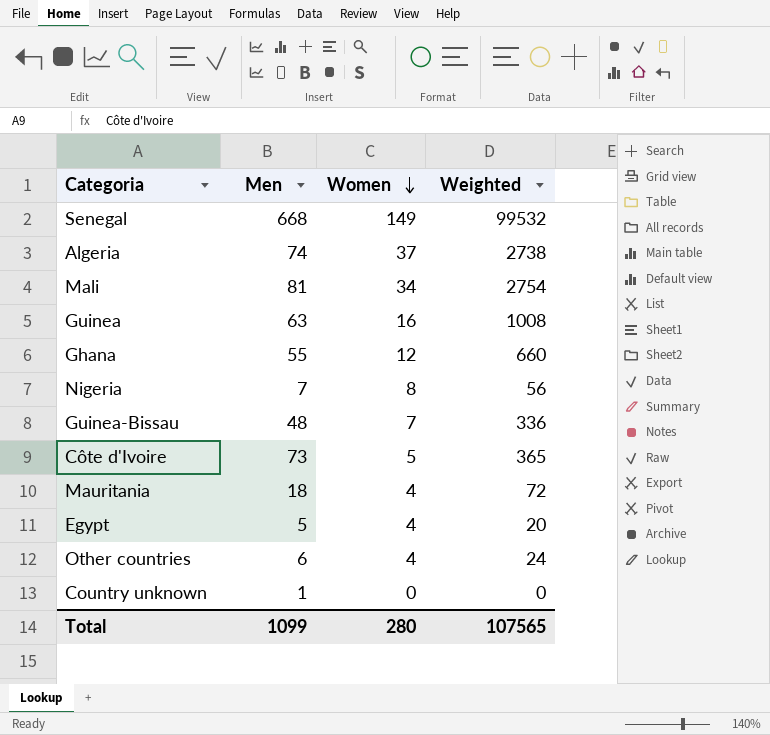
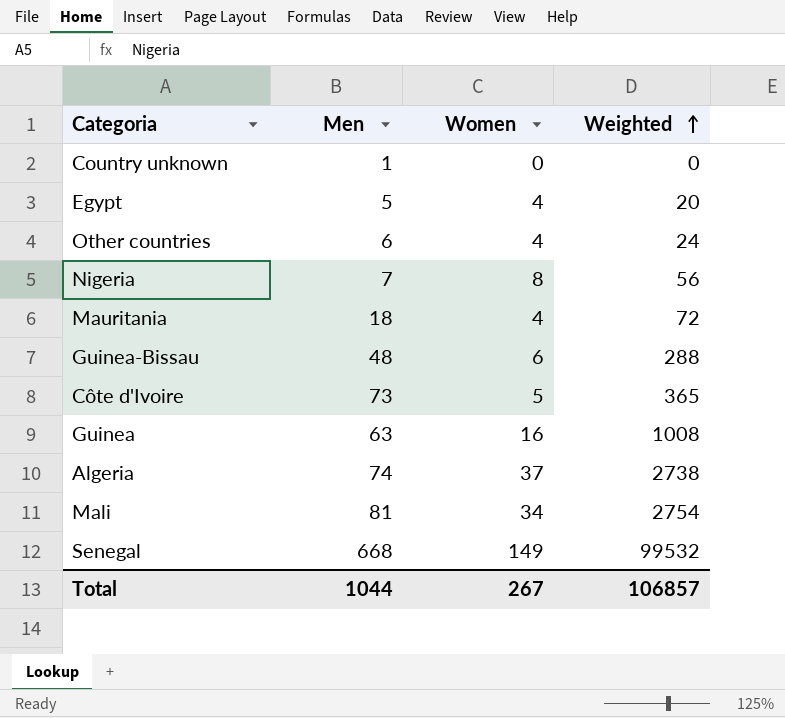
row order: Women descending -> Weighted ascending
row Ghana: 55 | 12 | 660 -> none
Guinea-Bissau | Women: 7 -> 6
Guinea-Bissau | Weighted: 336 -> 288
Total | Men: 1099 -> 1044
Total | Women: 280 -> 267
Total | Weighted: 107565 -> 106857

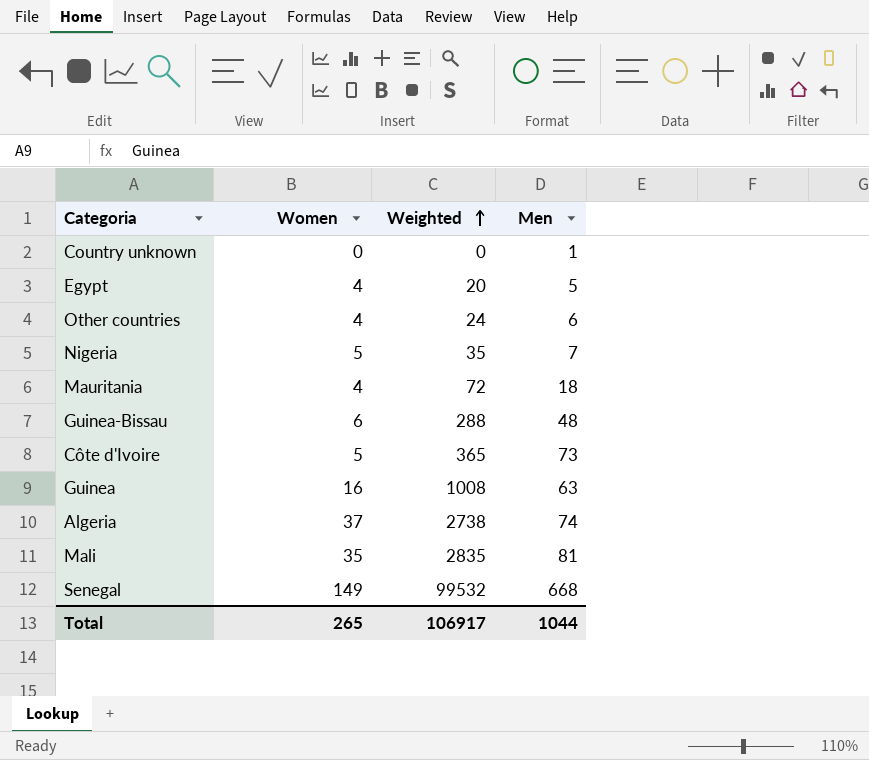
column Men | position: 2 -> 4
Nigeria | Women: 8 -> 5
Nigeria | Weighted: 56 -> 35
Mali | Women: 34 -> 35
Mali | Weighted: 2754 -> 2835
Total | Women: 267 -> 265
Total | Weighted: 106857 -> 106917

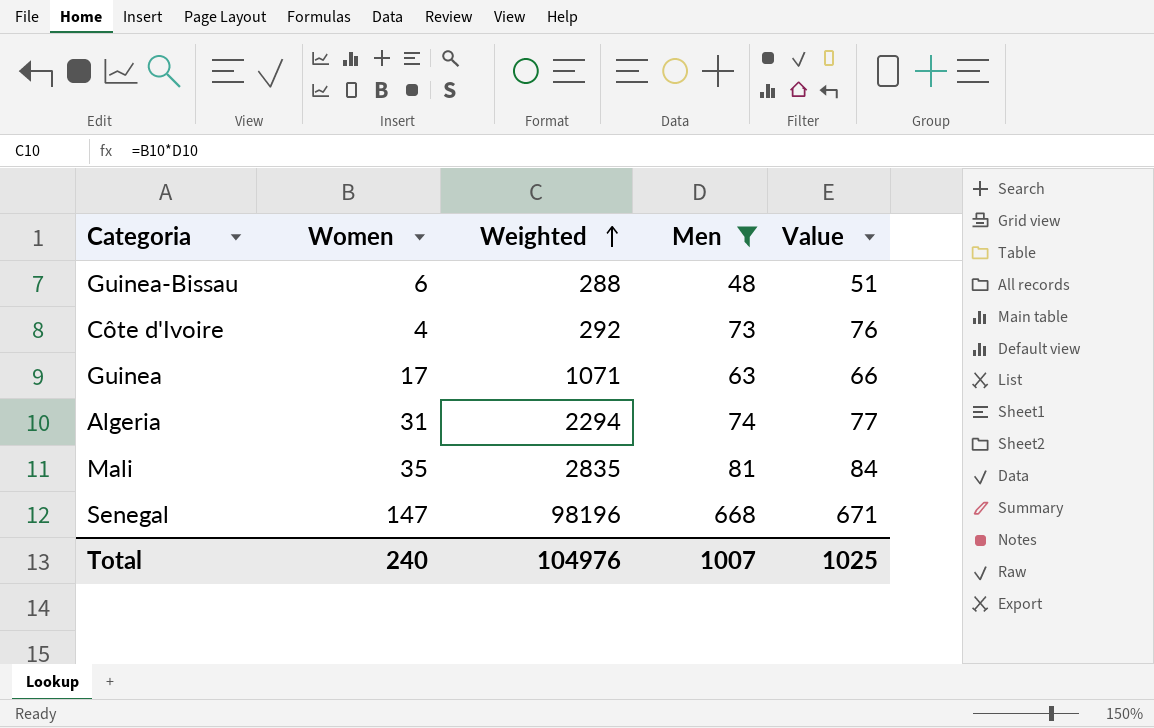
filter: none -> Men >= 48
column Value | formula: none -> [Men] + 3
Côte d'Ivoire | Women: 5 -> 4
Côte d'Ivoire | Weighted: 365 -> 292
Guinea | Women: 16 -> 17
Guinea | Weighted: 1008 -> 1071
Algeria | Women: 37 -> 31
Algeria | Weighted: 2738 -> 2294
Senegal | Women: 149 -> 147
Senegal | Weighted: 99532 -> 98196
Total | Women: 265 -> 240
Total | Weighted: 106917 -> 104976
Total | Men: 1044 -> 1007

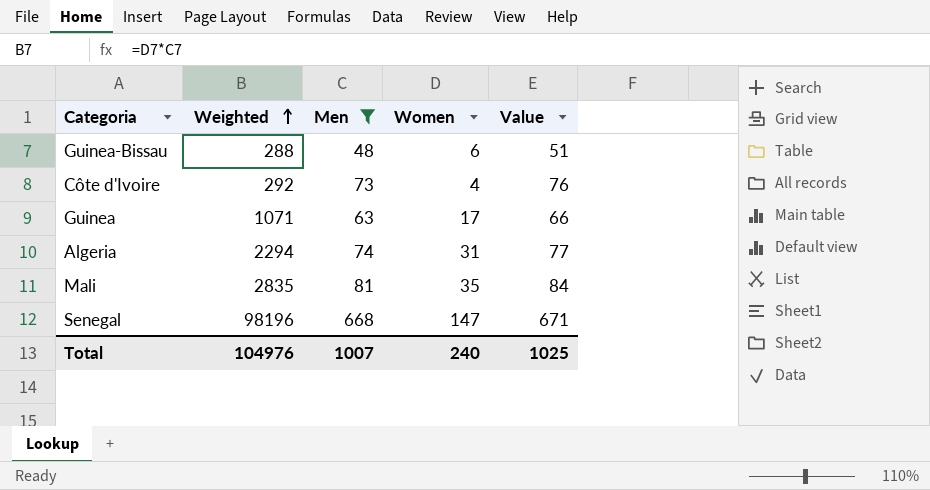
column Women | position: 2 -> 4

